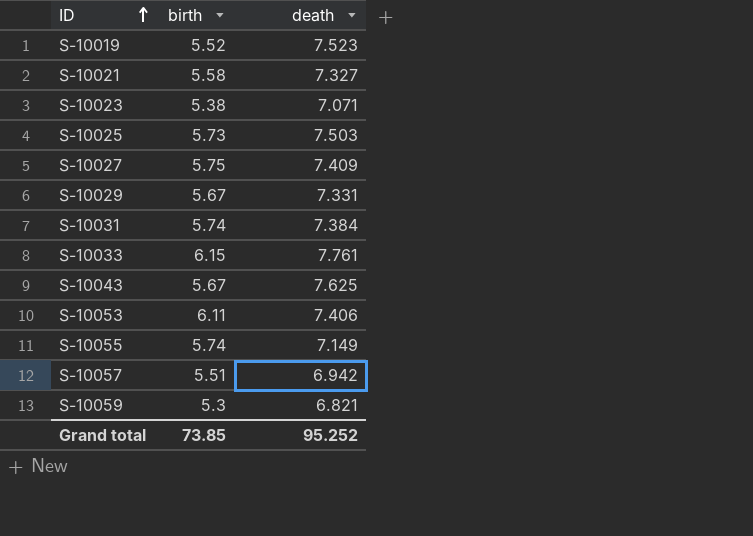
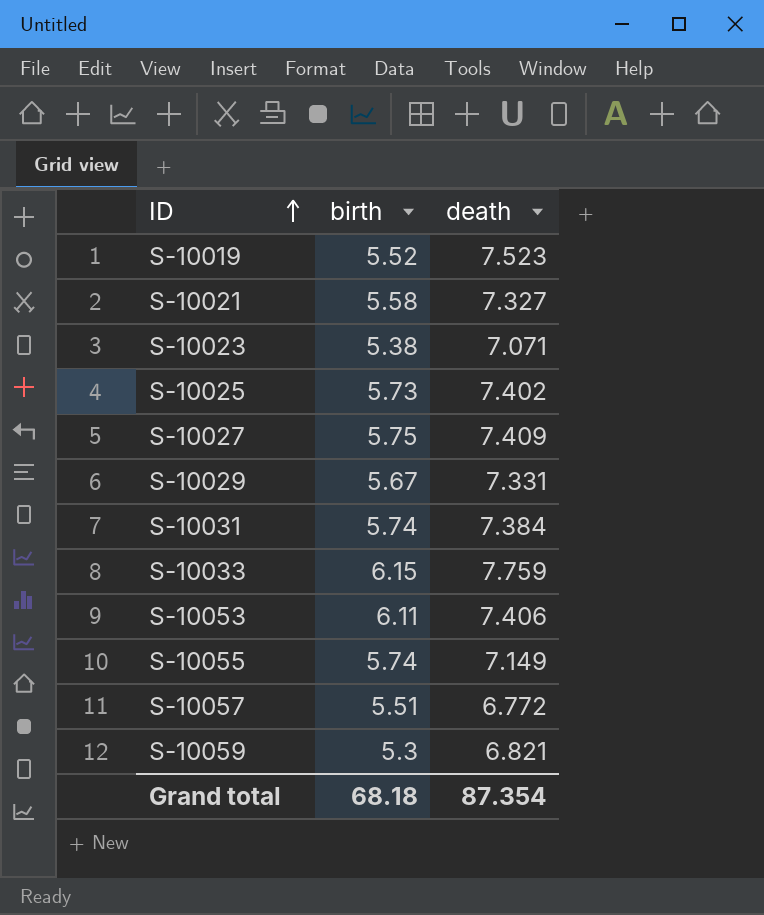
row S-10043: 5.67 | 7.625 -> none
S-10025 | death: 7.503 -> 7.402
S-10033 | death: 7.761 -> 7.759
S-10057 | death: 6.942 -> 6.772
Grand total | birth: 73.85 -> 68.18
Grand total | death: 95.252 -> 87.354

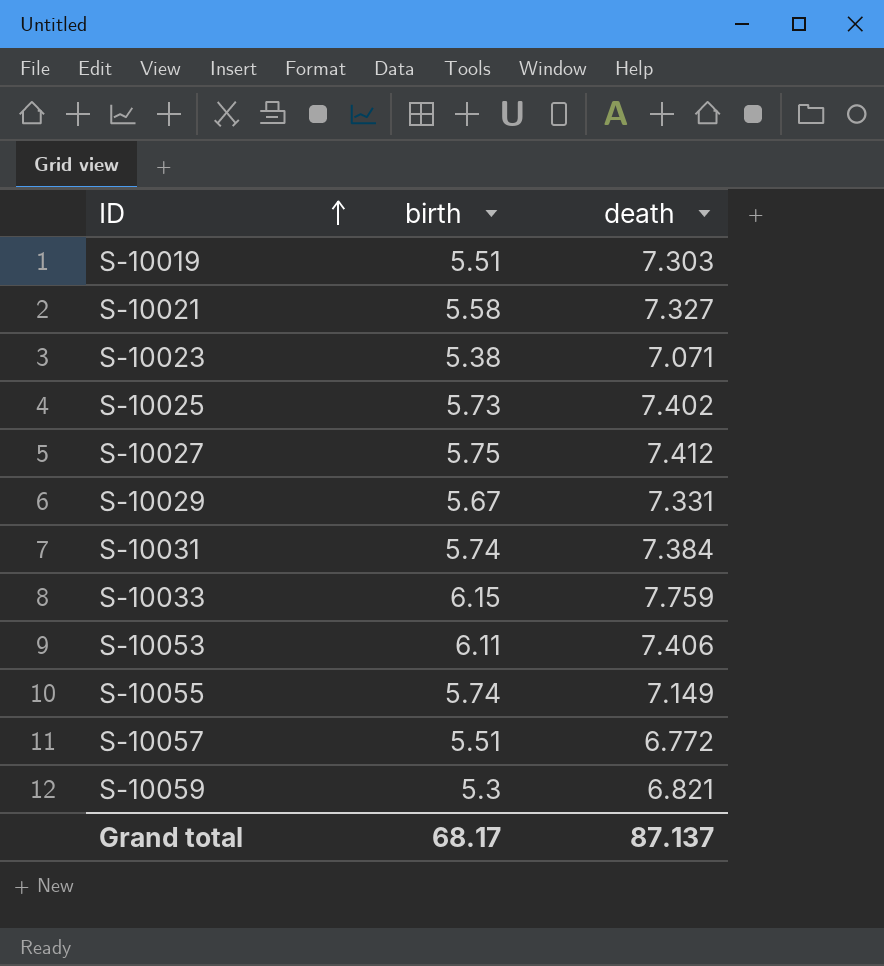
S-10019 | birth: 5.52 -> 5.51
S-10019 | death: 7.523 -> 7.303
S-10027 | death: 7.409 -> 7.412
Grand total | birth: 68.18 -> 68.17
Grand total | death: 87.354 -> 87.137

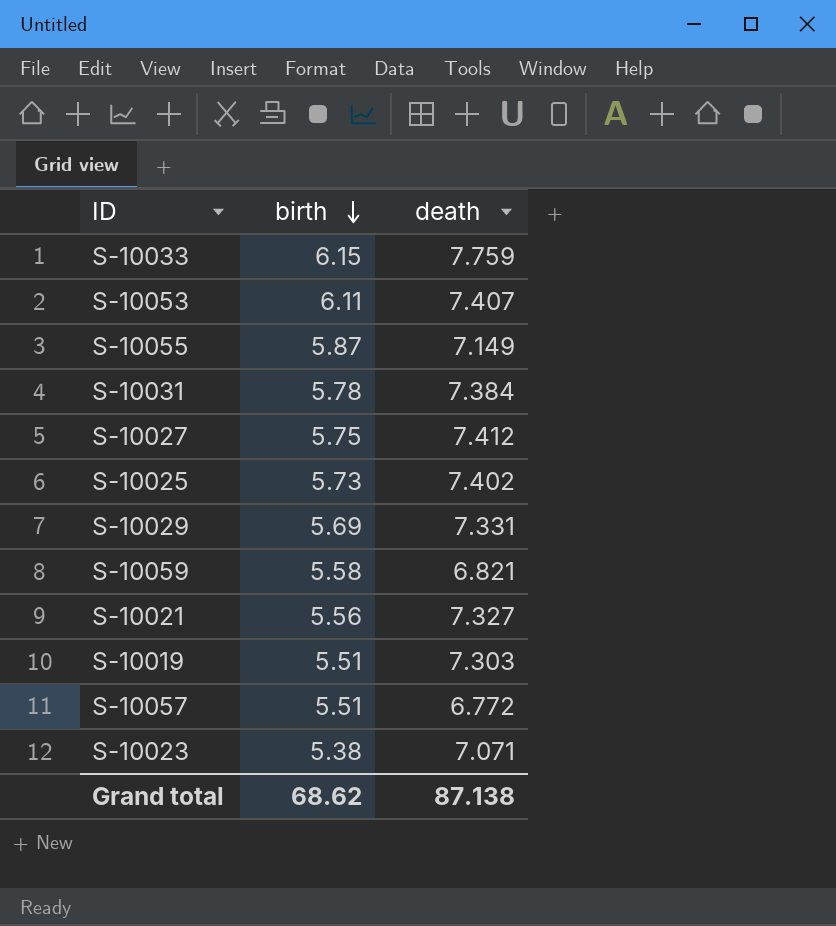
row order: ID ascending -> birth descending
S-10053 | death: 7.406 -> 7.407
S-10055 | birth: 5.74 -> 5.87
S-10031 | birth: 5.74 -> 5.78
S-10029 | birth: 5.67 -> 5.69
S-10059 | birth: 5.3 -> 5.58
S-10021 | birth: 5.58 -> 5.56
Grand total | birth: 68.17 -> 68.62
Grand total | death: 87.137 -> 87.138

